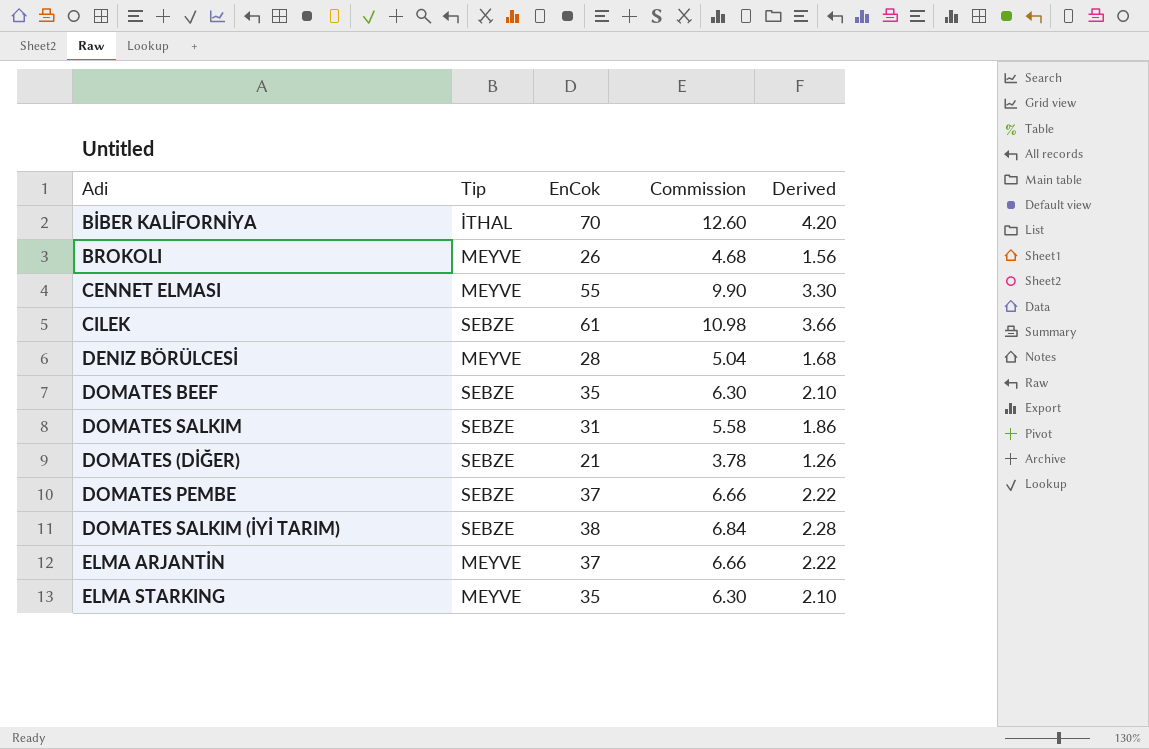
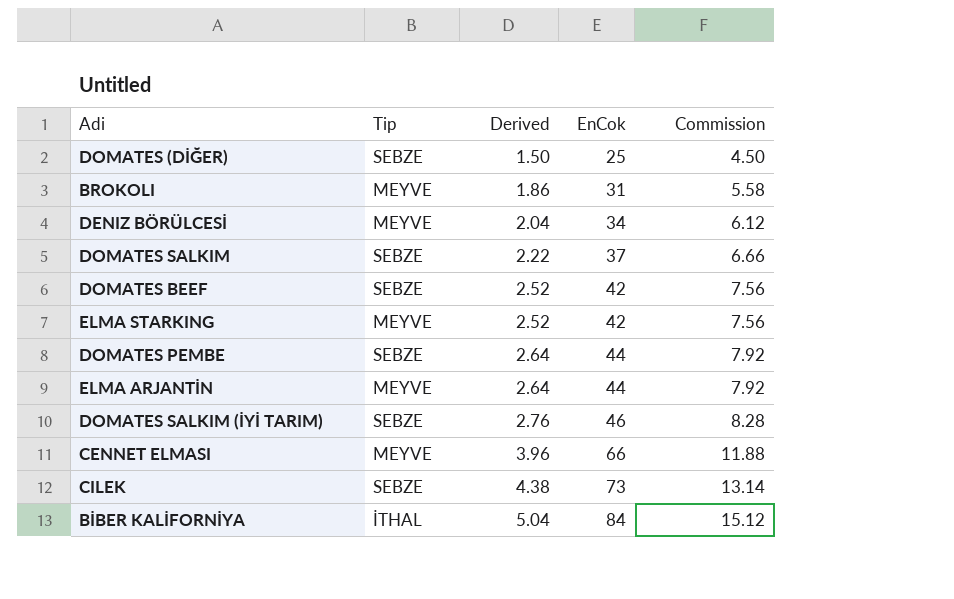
row order: none -> Derived ascending
column Derived | position: 5 -> 3
DOMATES (DİĞER) | Derived: 1.26 -> 1.50
DOMATES (DİĞER) | EnCok: 21 -> 25
DOMATES (DİĞER) | Commission: 3.78 -> 4.50
BROKOLI | Derived: 1.56 -> 1.86
BROKOLI | EnCok: 26 -> 31
BROKOLI | Commission: 4.68 -> 5.58
DENIZ BÖRÜLCESİ | Derived: 1.68 -> 2.04
DENIZ BÖRÜLCESİ | EnCok: 28 -> 34
DENIZ BÖRÜLCESİ | Commission: 5.04 -> 6.12
DOMATES SALKIM | Derived: 1.86 -> 2.22
DOMATES SALKIM | EnCok: 31 -> 37
DOMATES SALKIM | Commission: 5.58 -> 6.66
DOMATES BEEF | Derived: 2.10 -> 2.52
DOMATES BEEF | EnCok: 35 -> 42
DOMATES BEEF | Commission: 6.30 -> 7.56
ELMA STARKING | Derived: 2.10 -> 2.52
ELMA STARKING | EnCok: 35 -> 42
ELMA STARKING | Commission: 6.30 -> 7.56
DOMATES PEMBE | Derived: 2.22 -> 2.64
DOMATES PEMBE | EnCok: 37 -> 44
DOMATES PEMBE | Commission: 6.66 -> 7.92
ELMA ARJANTİN | Derived: 2.22 -> 2.64
ELMA ARJANTİN | EnCok: 37 -> 44
ELMA ARJANTİN | Commission: 6.66 -> 7.92
DOMATES SALKIM (İYİ TARIM) | Derived: 2.28 -> 2.76
DOMATES SALKIM (İYİ TARIM) | EnCok: 38 -> 46
DOMATES SALKIM (İYİ TARIM) | Commission: 6.84 -> 8.28
CENNET ELMASI | Derived: 3.30 -> 3.96
CENNET ELMASI | EnCok: 55 -> 66
CENNET ELMASI | Commission: 9.90 -> 11.88
CILEK | Derived: 3.66 -> 4.38
CILEK | EnCok: 61 -> 73
CILEK | Commission: 10.98 -> 13.14
BİBER KALİFORNİYA | Derived: 4.20 -> 5.04
BİBER KALİFORNİYA | EnCok: 70 -> 84
BİBER KALİFORNİYA | Commission: 12.60 -> 15.12

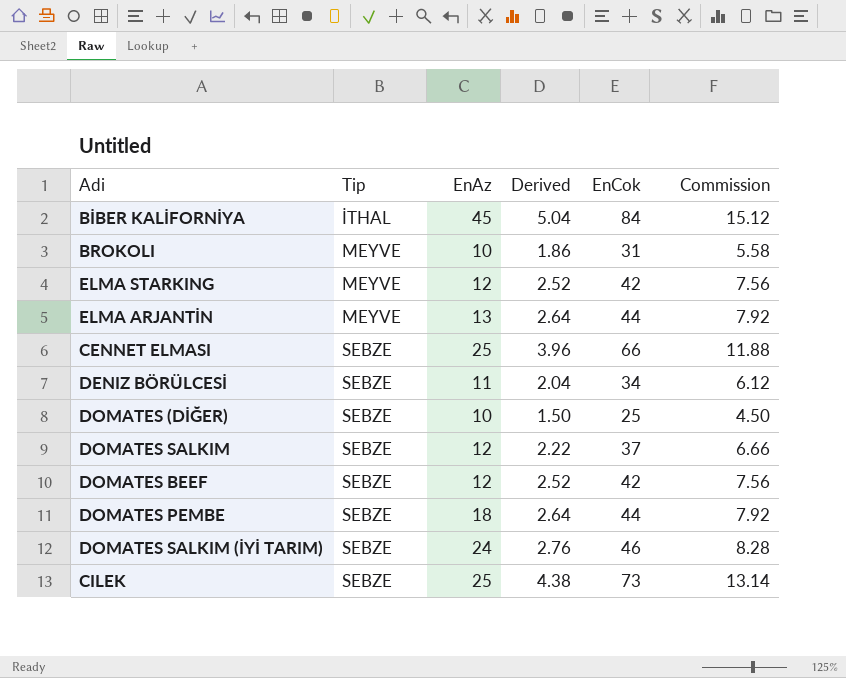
row order: Derived ascending -> Tip ascending
column EnAz | position: none -> 3
CENNET ELMASI | Tip: MEYVE -> SEBZE
DENIZ BÖRÜLCESİ | Tip: MEYVE -> SEBZE

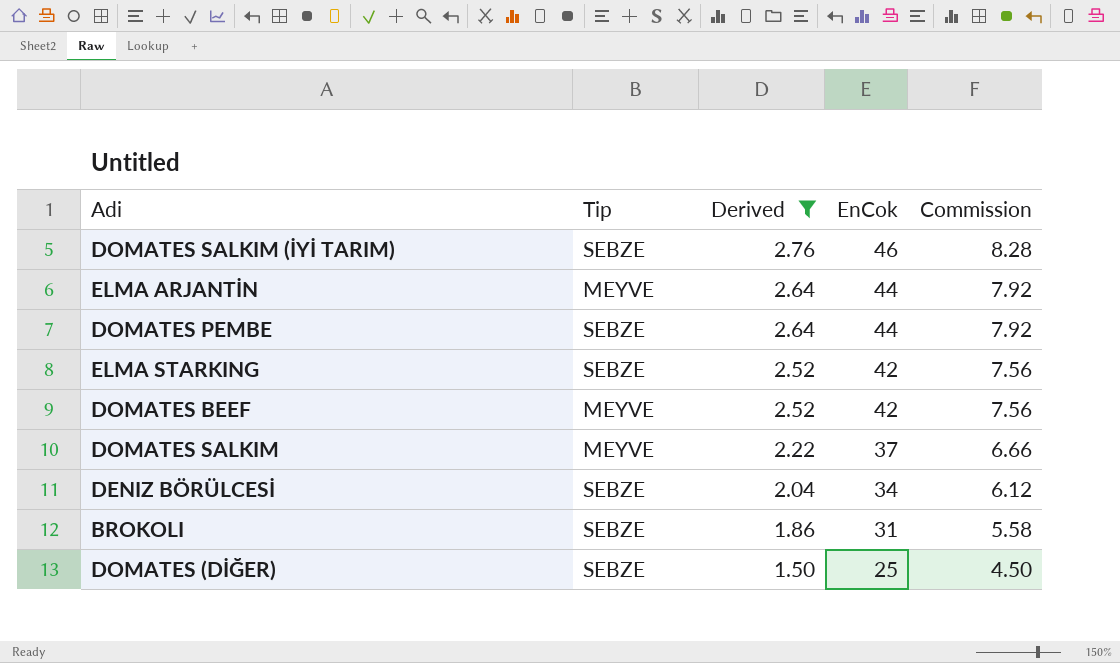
filter: none -> Derived <= 2.76
row order: Tip ascending -> Derived descending
column EnAz | position: 3 -> none
ELMA STARKING | Tip: MEYVE -> SEBZE
DOMATES BEEF | Tip: SEBZE -> MEYVE
DOMATES SALKIM | Tip: SEBZE -> MEYVE
BROKOLI | Tip: MEYVE -> SEBZE

